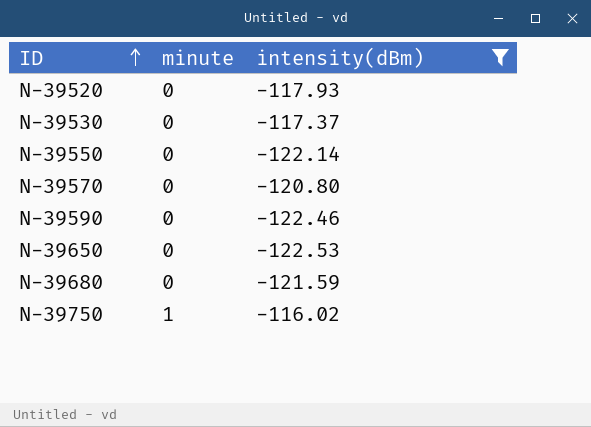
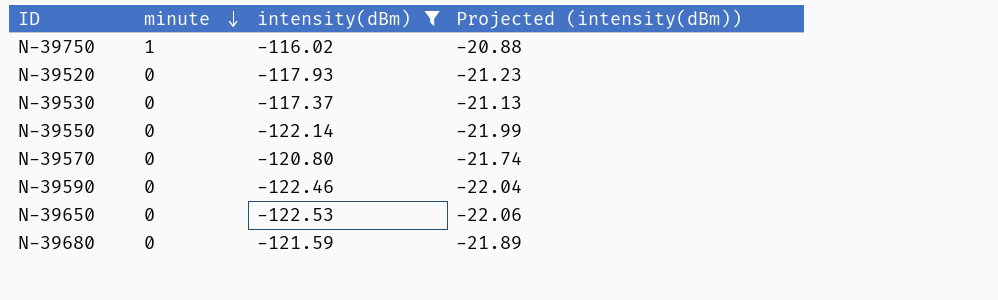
row order: ID ascending -> minute descending
column Projected (intensity(dBm)) | formula: none -> [intensity(dBm)] * 0.18

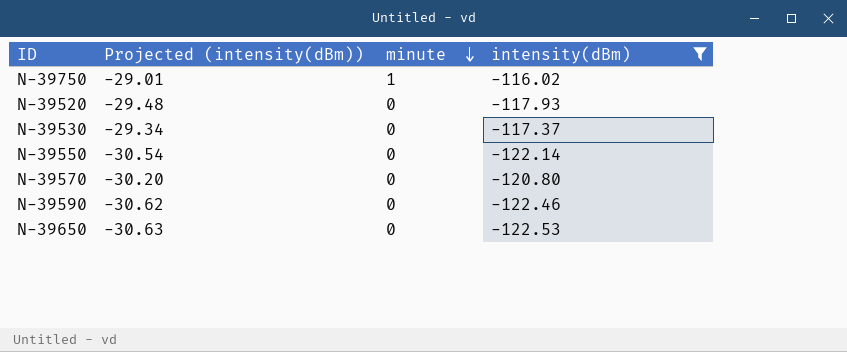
column Projected (intensity(dBm)) | formula: [intensity(dBm)] * 0.18 -> [intensity(dBm)] * 0.25
column Projected (intensity(dBm)) | position: 4 -> 2
row N-39680: 0 | -121.59 | -21.89 -> none

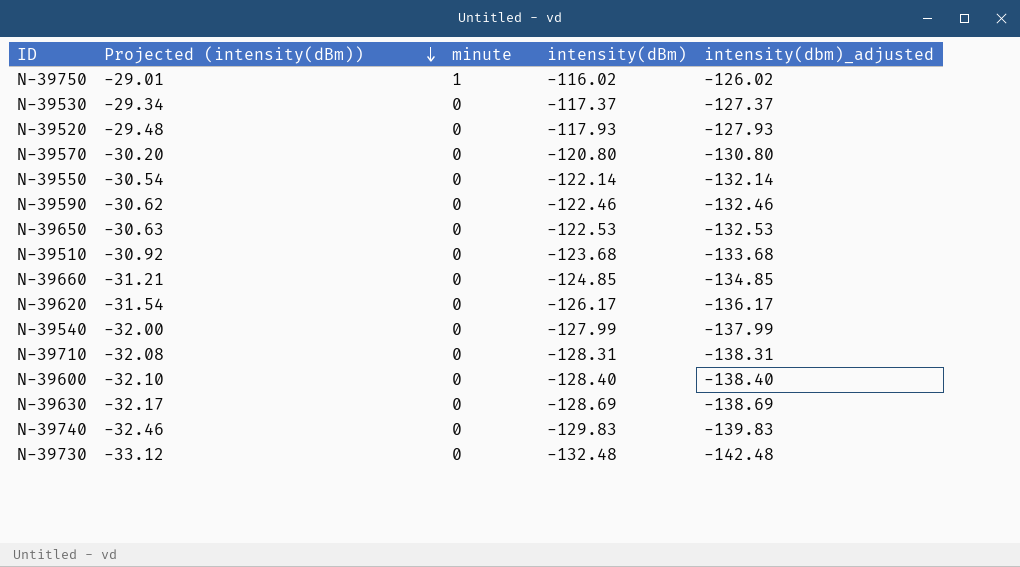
filter: intensity(dBm) >= -122.53 -> none
row order: minute descending -> Projected (intensity(dBm)) descending
column intensity(dbm)_adjusted | formula: none -> [intensity(dBm)] - 10

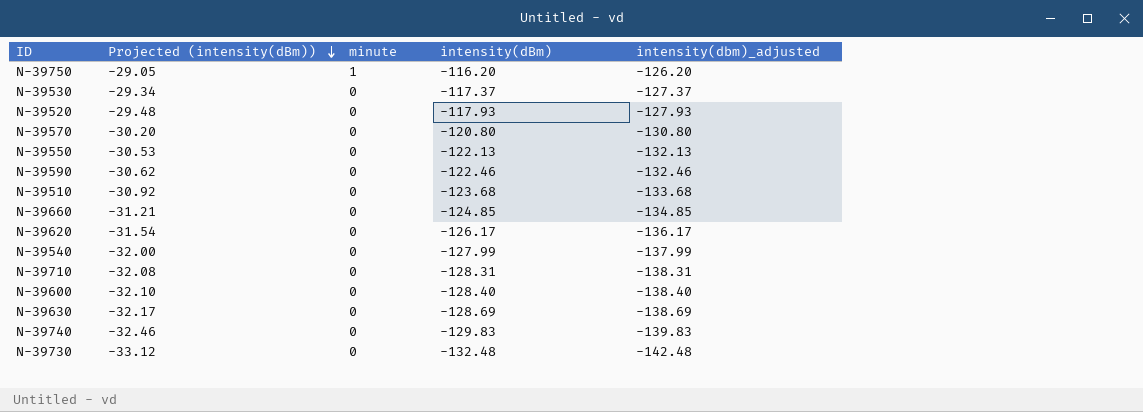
row N-39650: -30.63 | 0 | -122.53 | -132.53 -> none
N-39750 | Projected (intensity(dBm)): -29.01 -> -29.05
N-39750 | intensity(dBm): -116.02 -> -116.20
N-39750 | intensity(dbm)_adjusted: -126.02 -> -126.20
N-39550 | Projected (intensity(dBm)): -30.54 -> -30.53
N-39550 | intensity(dBm): -122.14 -> -122.13
N-39550 | intensity(dbm)_adjusted: -132.14 -> -132.13

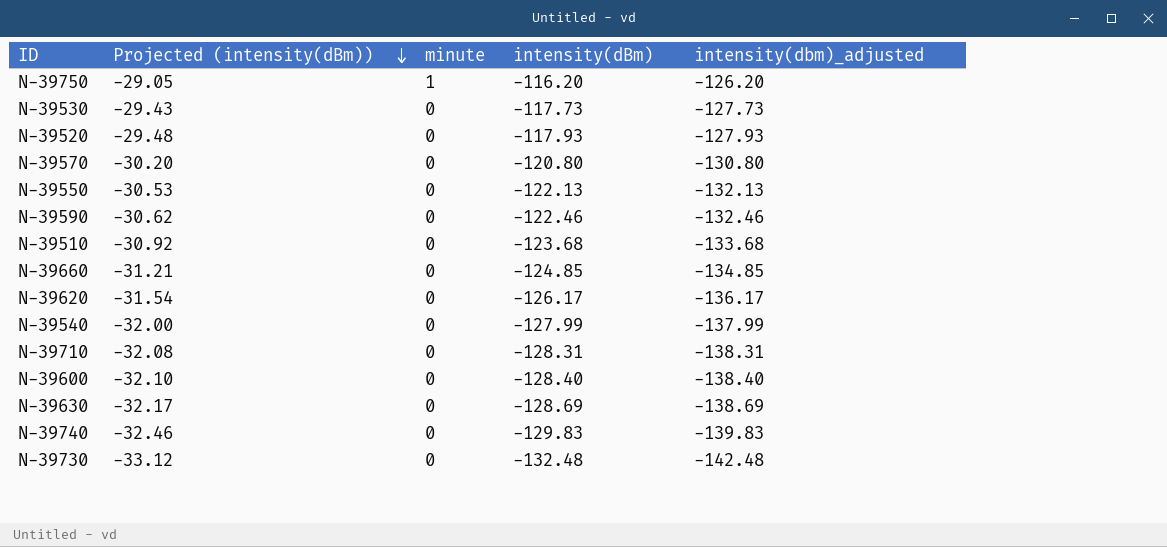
N-39530 | Projected (intensity(dBm)): -29.34 -> -29.43
N-39530 | intensity(dBm): -117.37 -> -117.73
N-39530 | intensity(dbm)_adjusted: -127.37 -> -127.73

